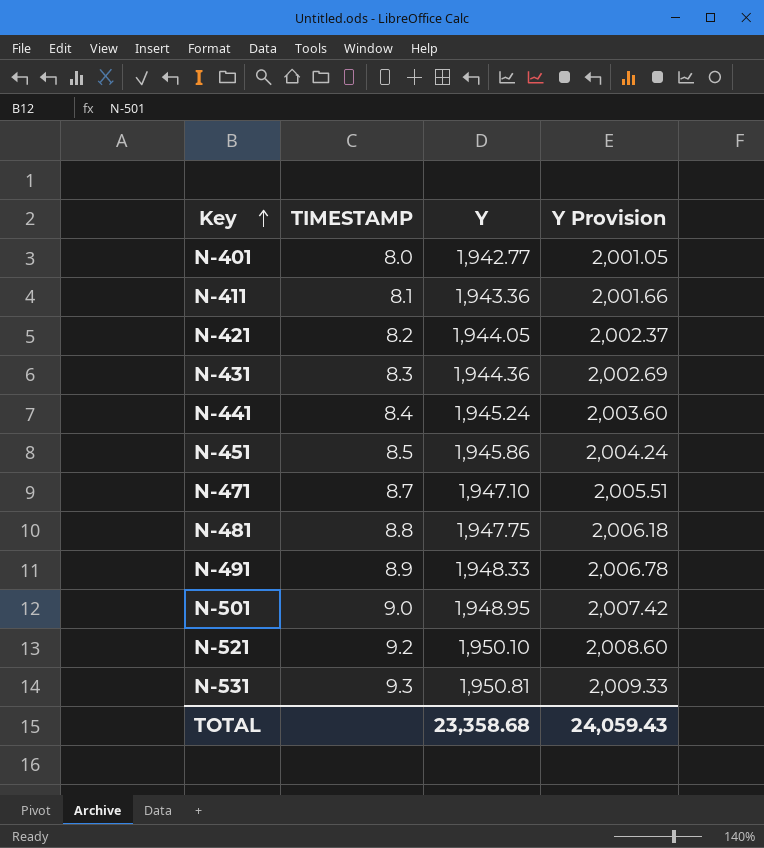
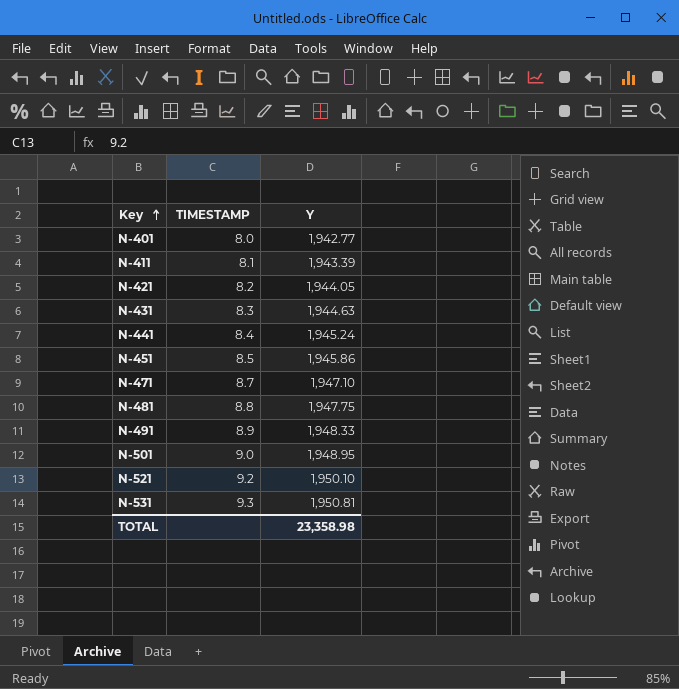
column Y Provision | formula: [Y] * 1.03 -> none
N-411 | Y: 1,943.36 -> 1,943.39
N-431 | Y: 1,944.36 -> 1,944.63
TOTAL | Y: 23,358.68 -> 23,358.98

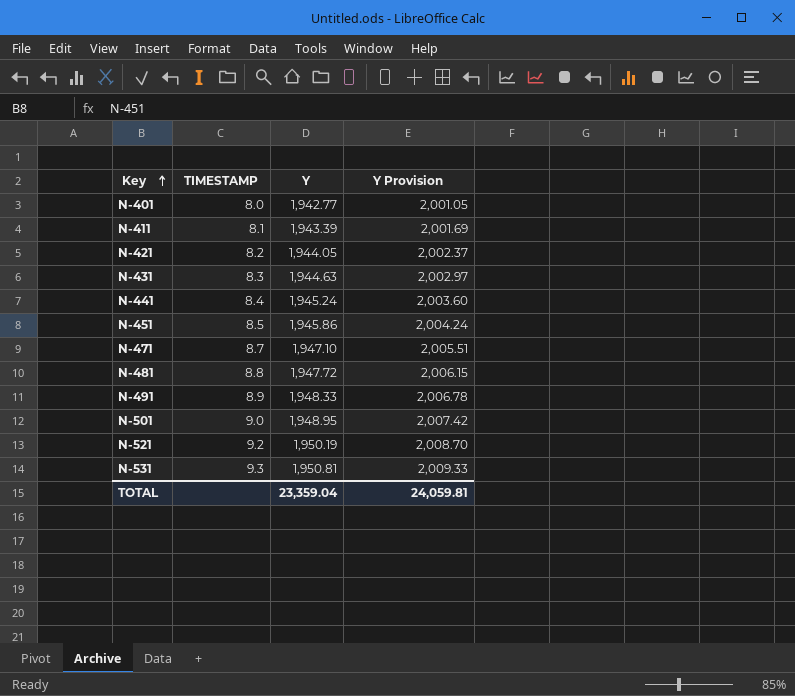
column Y Provision | formula: none -> [Y] * 1.03
N-481 | Y: 1,947.75 -> 1,947.72
N-521 | Y: 1,950.10 -> 1,950.19
TOTAL | Y: 23,358.98 -> 23,359.04

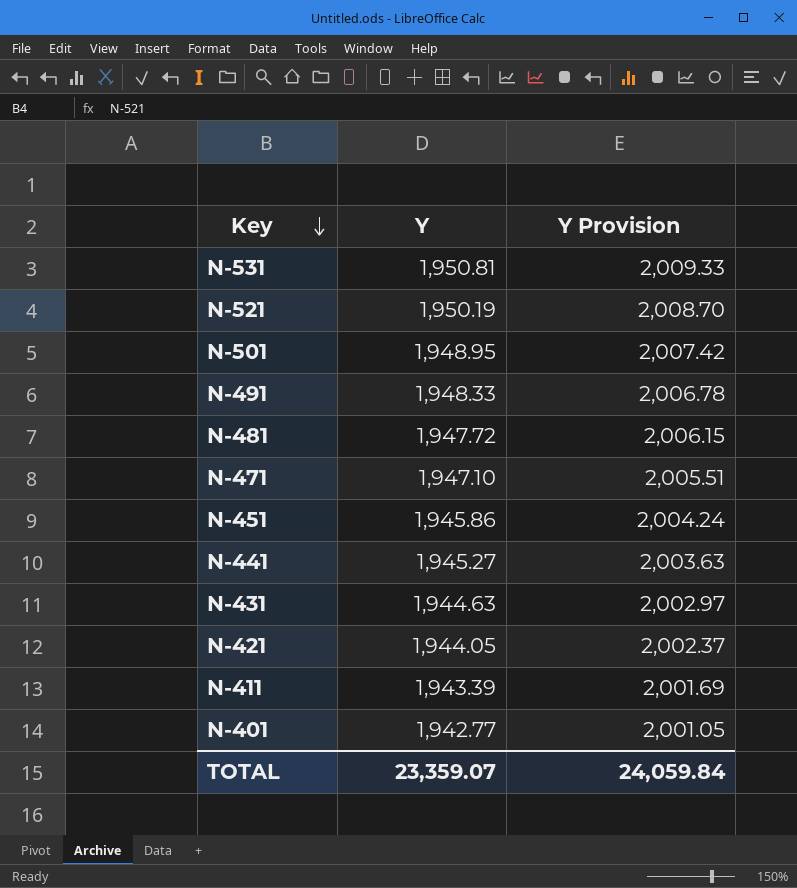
row order: Key ascending -> Key descending
column TIMESTAMP | position: 2 -> none
N-441 | Y: 1,945.24 -> 1,945.27
N-441 | Y Provision: 2,003.60 -> 2,003.63
TOTAL | Y: 23,359.04 -> 23,359.07
TOTAL | Y Provision: 24,059.81 -> 24,059.84

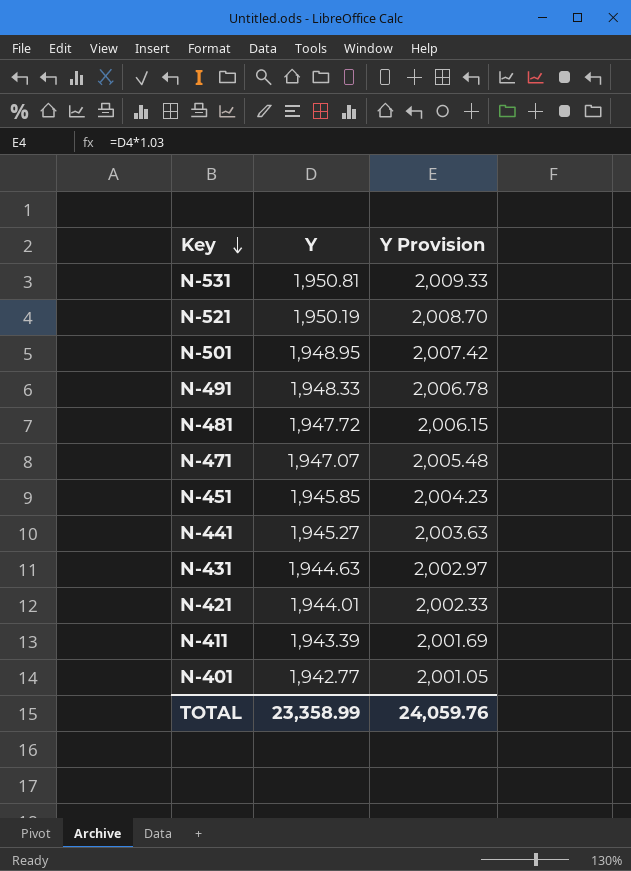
N-471 | Y: 1,947.10 -> 1,947.07
N-471 | Y Provision: 2,005.51 -> 2,005.48
N-451 | Y: 1,945.86 -> 1,945.85
N-451 | Y Provision: 2,004.24 -> 2,004.23
N-421 | Y: 1,944.05 -> 1,944.01
N-421 | Y Provision: 2,002.37 -> 2,002.33
TOTAL | Y: 23,359.07 -> 23,358.99
TOTAL | Y Provision: 24,059.84 -> 24,059.76

